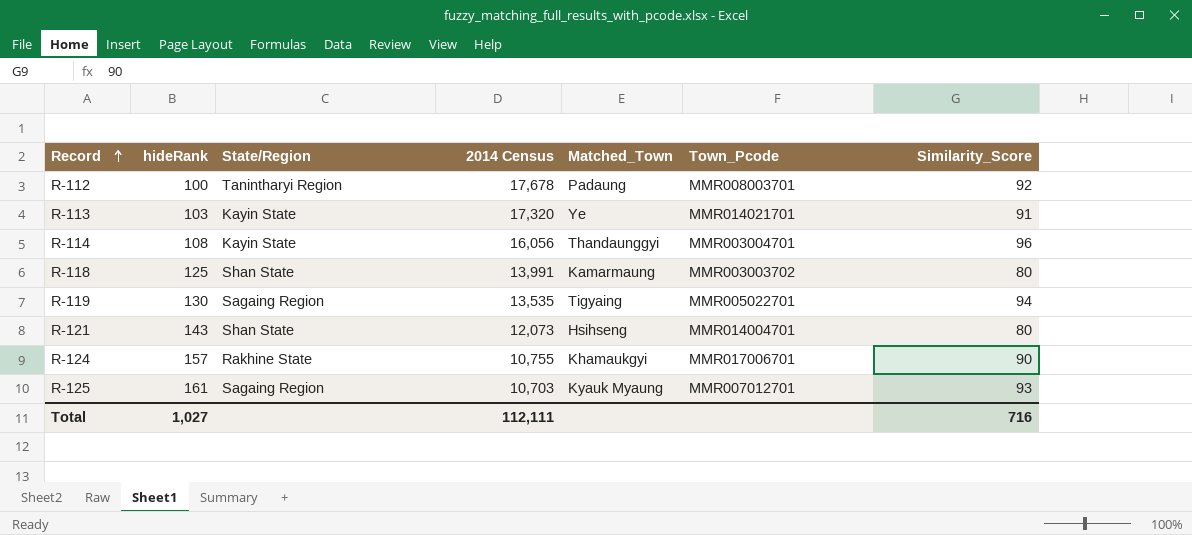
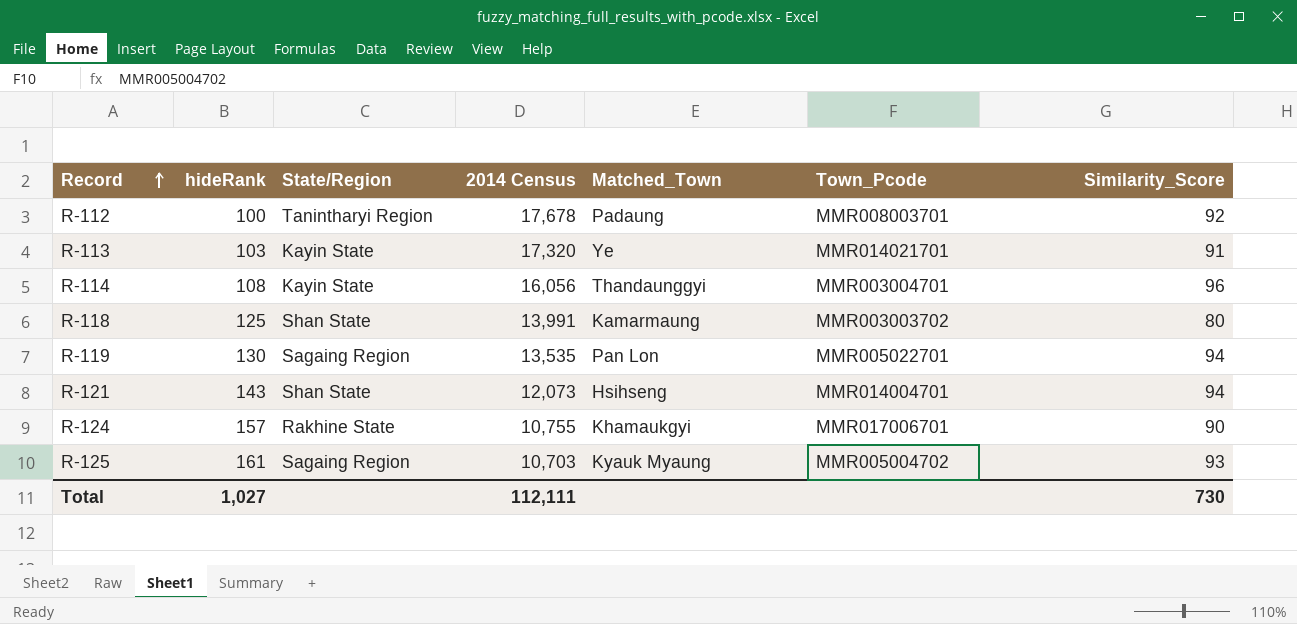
R-119 | Matched_Town: Tigyaing -> Pan Lon
R-121 | Similarity_Score: 80 -> 94
R-125 | Town_Pcode: MMR007012701 -> MMR005004702
Total | Similarity_Score: 716 -> 730

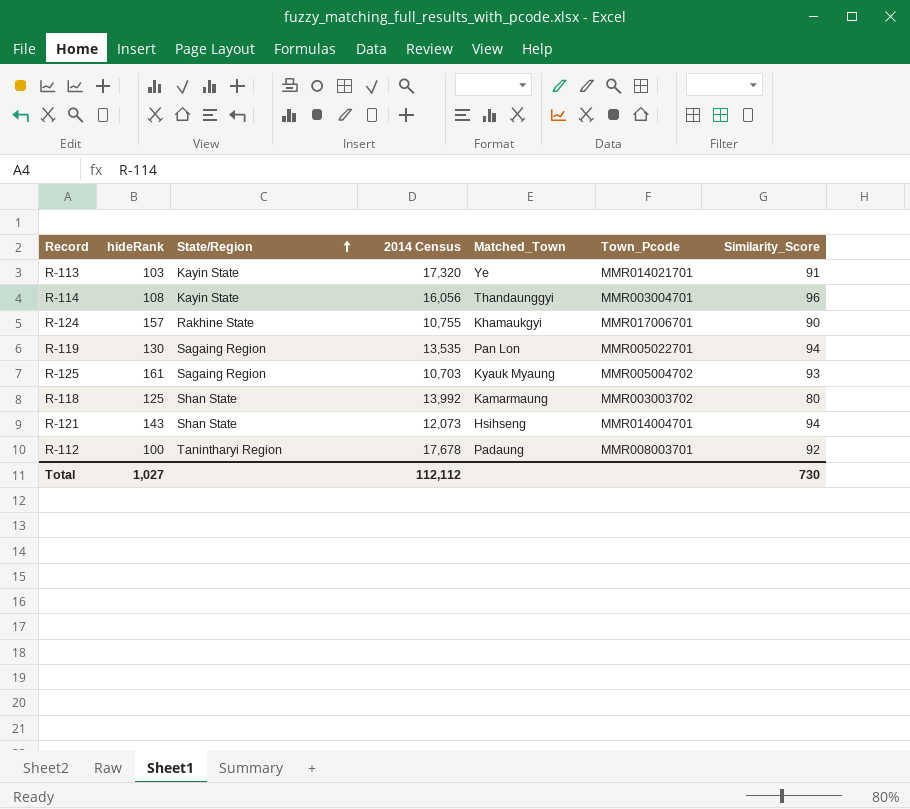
row order: Record ascending -> State/Region ascending
R-118 | 2014 Census: 13,991 -> 13,992
Total | 2014 Census: 112,111 -> 112,112

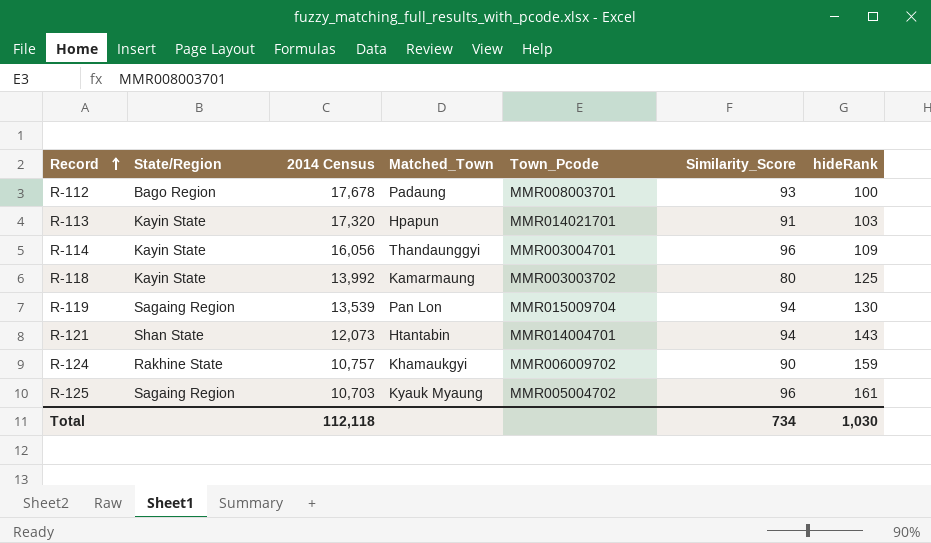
row order: State/Region ascending -> Record ascending
column hideRank | position: 2 -> 7
R-112 | State/Region: Tanintharyi Region -> Bago Region
R-112 | Similarity_Score: 92 -> 93
R-113 | Matched_Town: Ye -> Hpapun
R-114 | hideRank: 108 -> 109
R-118 | State/Region: Shan State -> Kayin State
R-119 | 2014 Census: 13,535 -> 13,539
R-119 | Town_Pcode: MMR005022701 -> MMR015009704
R-121 | Matched_Town: Hsihseng -> Htantabin
R-124 | 2014 Census: 10,755 -> 10,757
R-124 | Town_Pcode: MMR017006701 -> MMR006009702
R-124 | hideRank: 157 -> 159
R-125 | Similarity_Score: 93 -> 96
Total | 2014 Census: 112,112 -> 112,118
Total | Similarity_Score: 730 -> 734
Total | hideRank: 1,027 -> 1,030

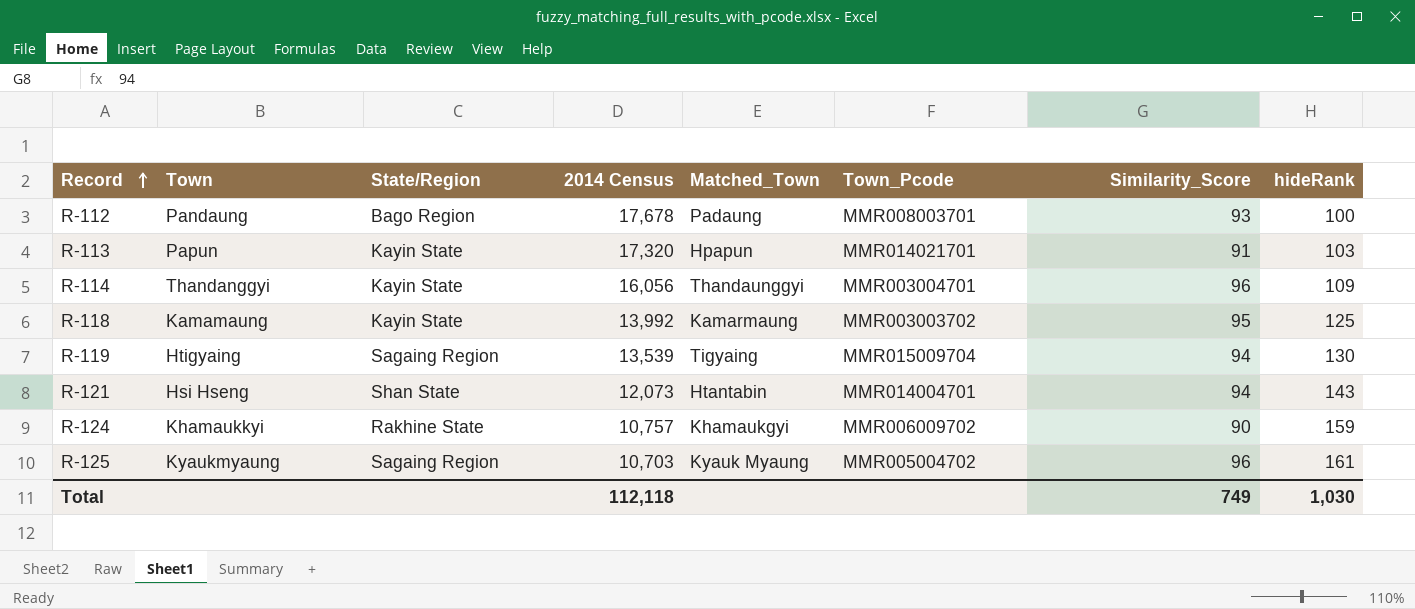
column Town | position: none -> 2
R-118 | Similarity_Score: 80 -> 95
R-119 | Matched_Town: Pan Lon -> Tigyaing
Total | Similarity_Score: 734 -> 749

